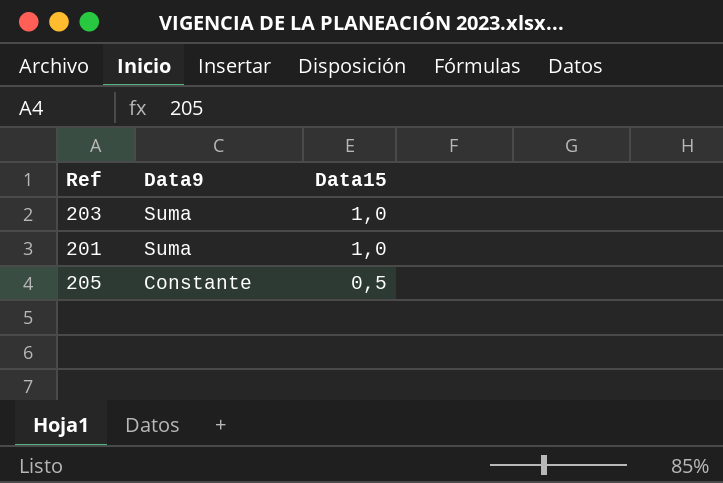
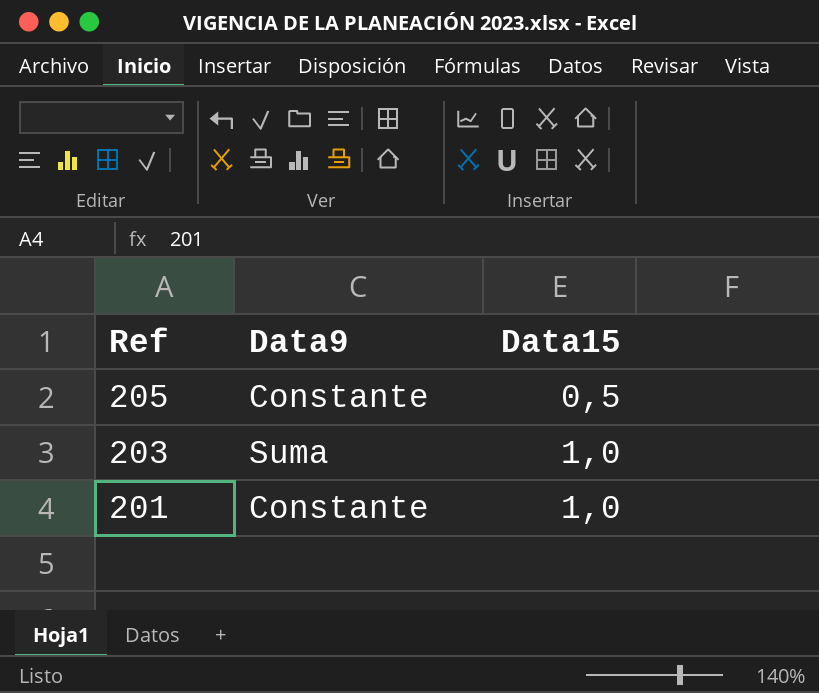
row order: Data9 descending -> Ref descending
201 | Data9: Suma -> Constante

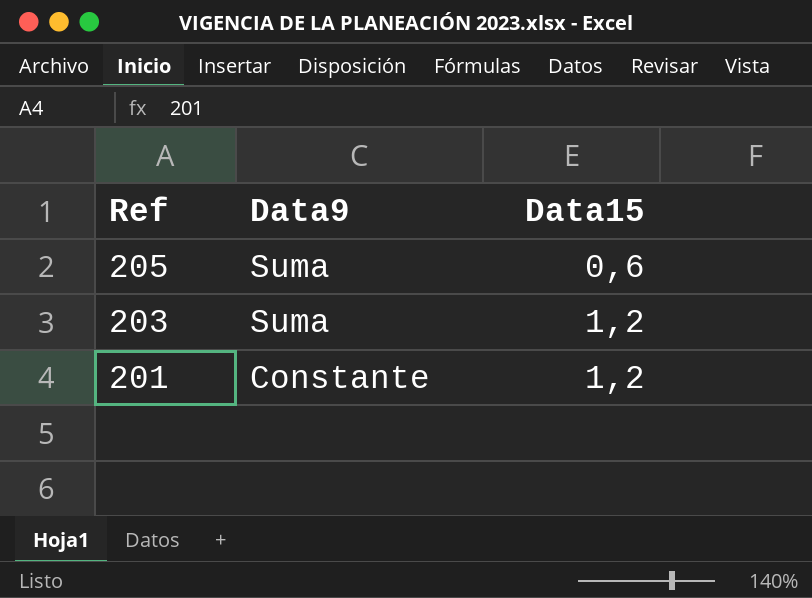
205 | Data9: Constante -> Suma
205 | Data15: 0,5 -> 0,6
203 | Data15: 1,0 -> 1,2
201 | Data15: 1,0 -> 1,2

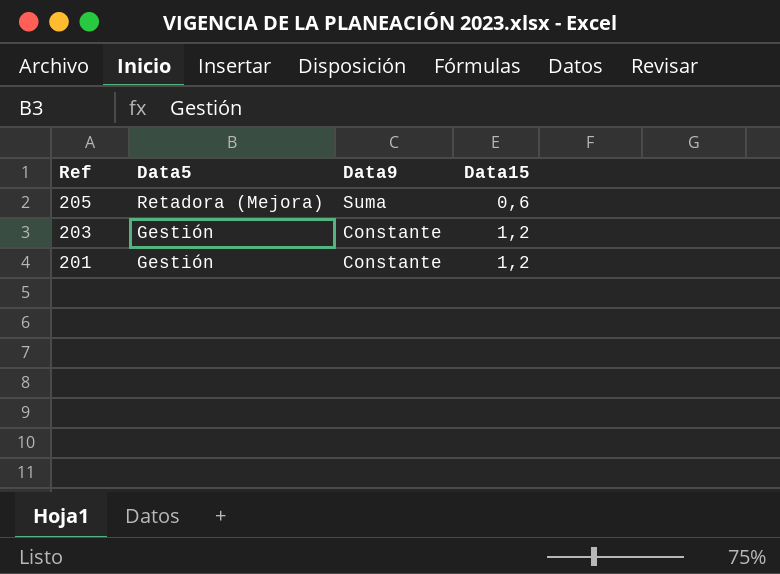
column Data5 | position: none -> 2
203 | Data9: Suma -> Constante

